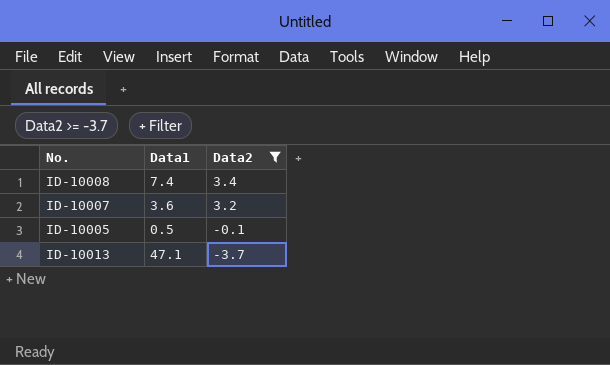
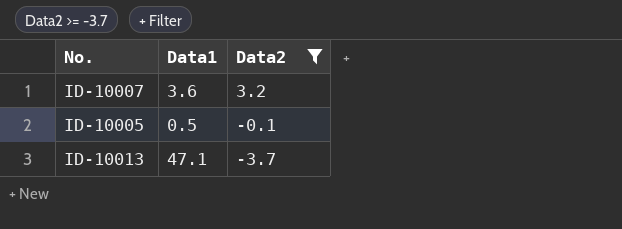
row ID-10008: 7.4 | 3.4 -> none

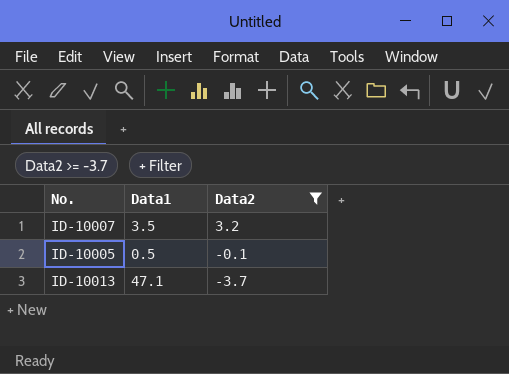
ID-10007 | Data1: 3.6 -> 3.5

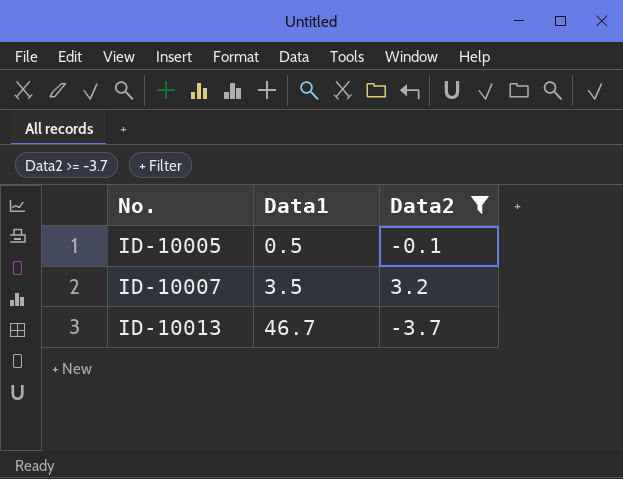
row order: Data2 descending -> No. ascending
ID-10013 | Data1: 47.1 -> 46.7

